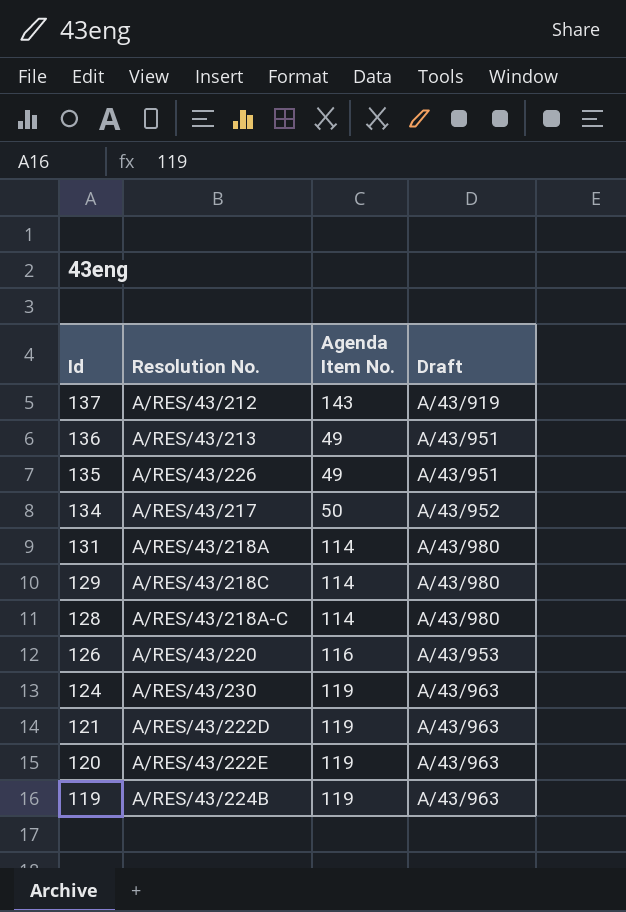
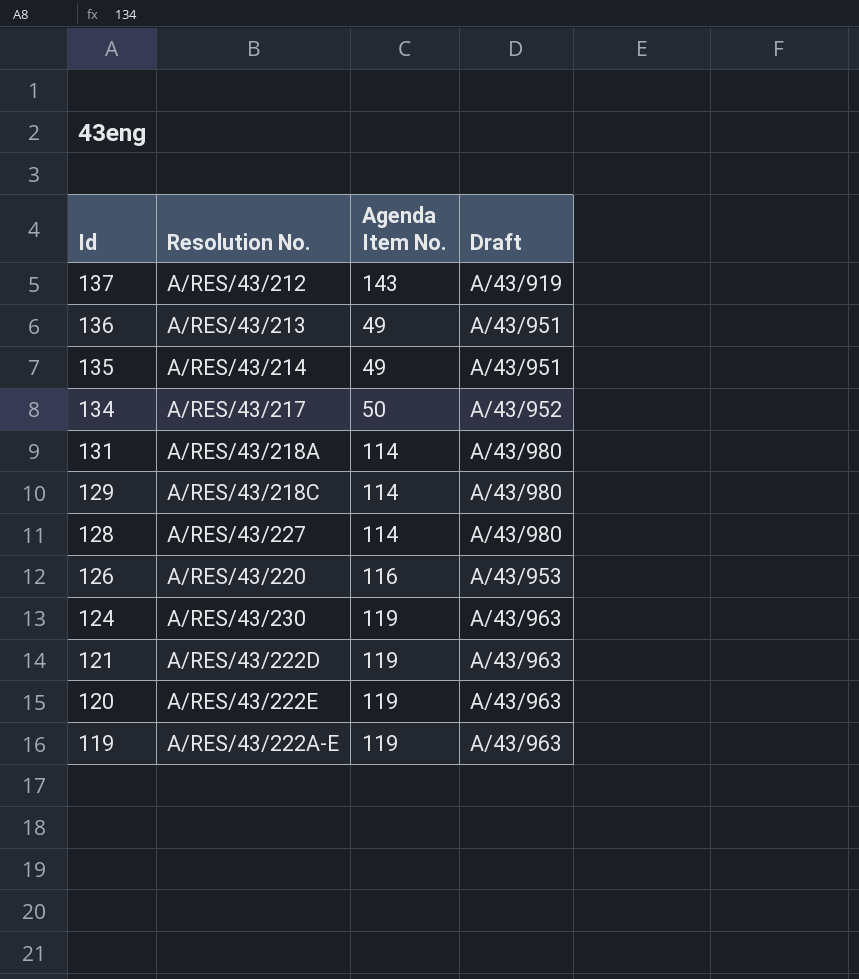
135 | Resolution No.: A/RES/43/226 -> A/RES/43/214
128 | Resolution No.: A/RES/43/218A-C -> A/RES/43/227
119 | Resolution No.: A/RES/43/224B -> A/RES/43/222A-E

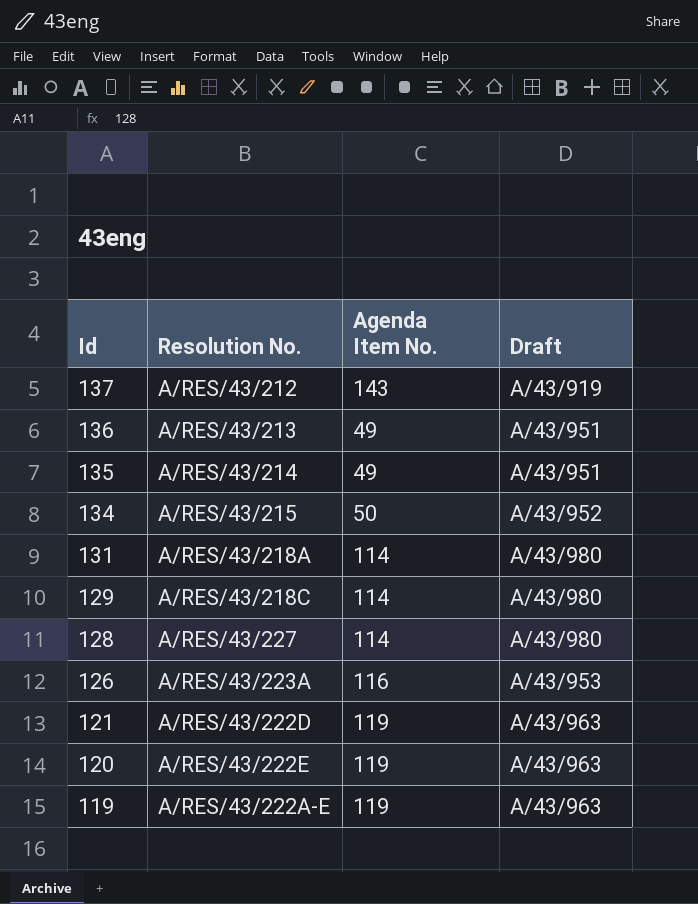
row 124: A/RES/43/230 | 119 | A/43/963 -> none
134 | Resolution No.: A/RES/43/217 -> A/RES/43/215
126 | Resolution No.: A/RES/43/220 -> A/RES/43/223A

